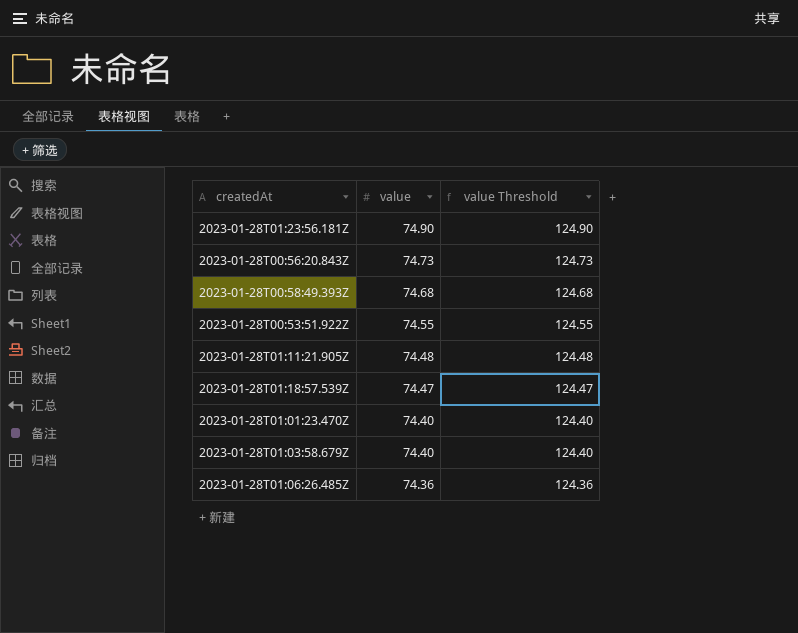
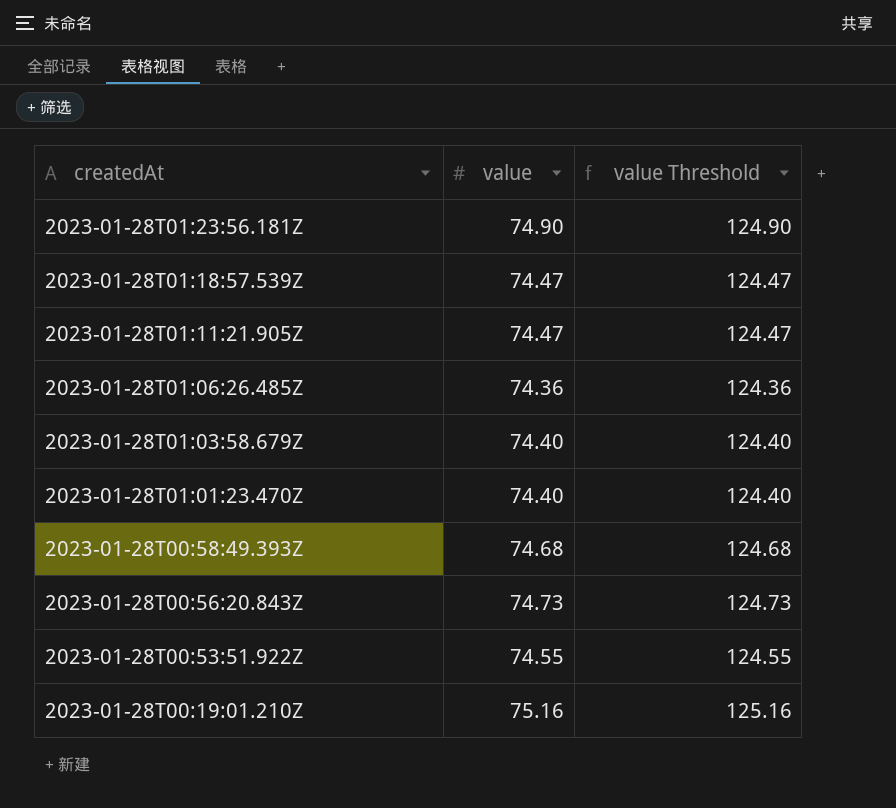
row order: value descending -> createdAt descending
2023-01-28T01:11:21.905Z | value: 74.48 -> 74.47
2023-01-28T01:11:21.905Z | value Threshold: 124.48 -> 124.47
row 2023-01-28T00:19:01.210Z: none -> 75.16 | 125.16

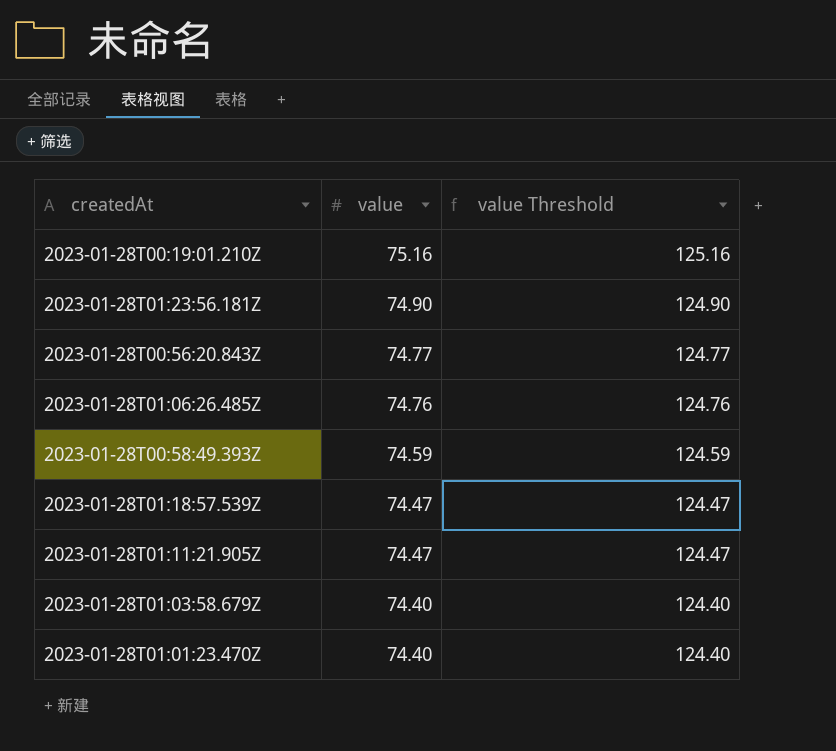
row order: createdAt descending -> value descending
row 2023-01-28T00:53:51.922Z: 74.55 | 124.55 -> none
2023-01-28T00:56:20.843Z | value: 74.73 -> 74.77
2023-01-28T00:56:20.843Z | value Threshold: 124.73 -> 124.77
2023-01-28T01:06:26.485Z | value: 74.36 -> 74.76
2023-01-28T01:06:26.485Z | value Threshold: 124.36 -> 124.76
2023-01-28T00:58:49.393Z | value: 74.68 -> 74.59
2023-01-28T00:58:49.393Z | value Threshold: 124.68 -> 124.59

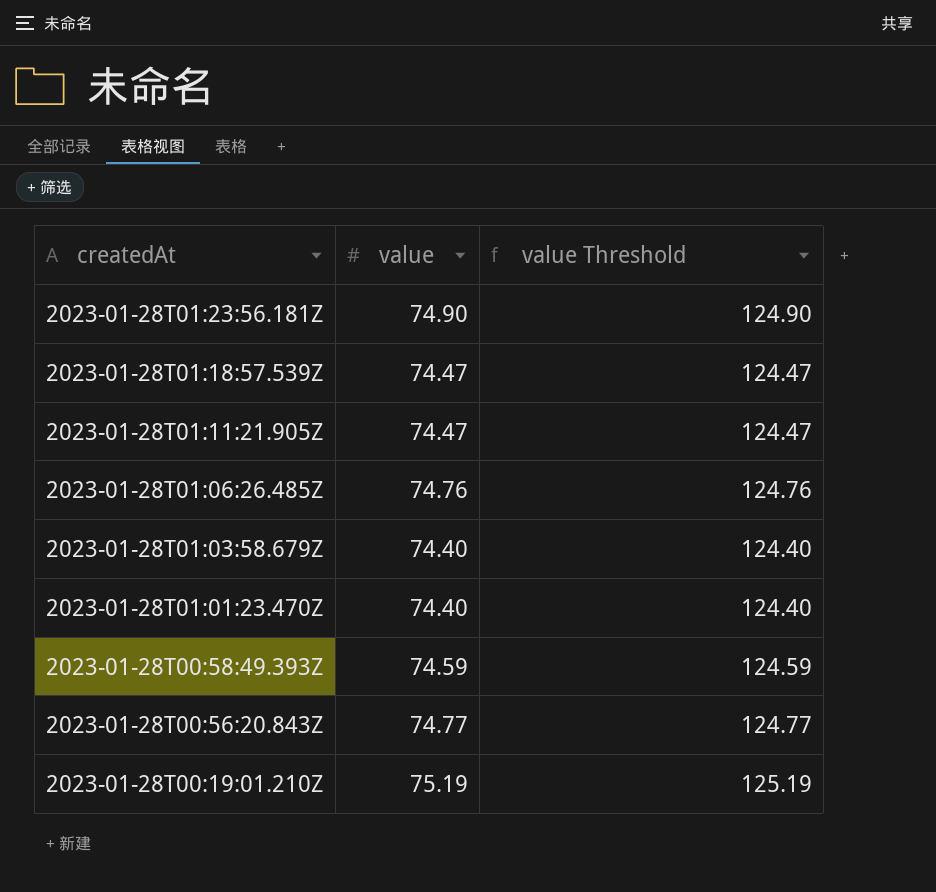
row order: value descending -> createdAt descending
2023-01-28T00:19:01.210Z | value: 75.16 -> 75.19
2023-01-28T00:19:01.210Z | value Threshold: 125.16 -> 125.19

